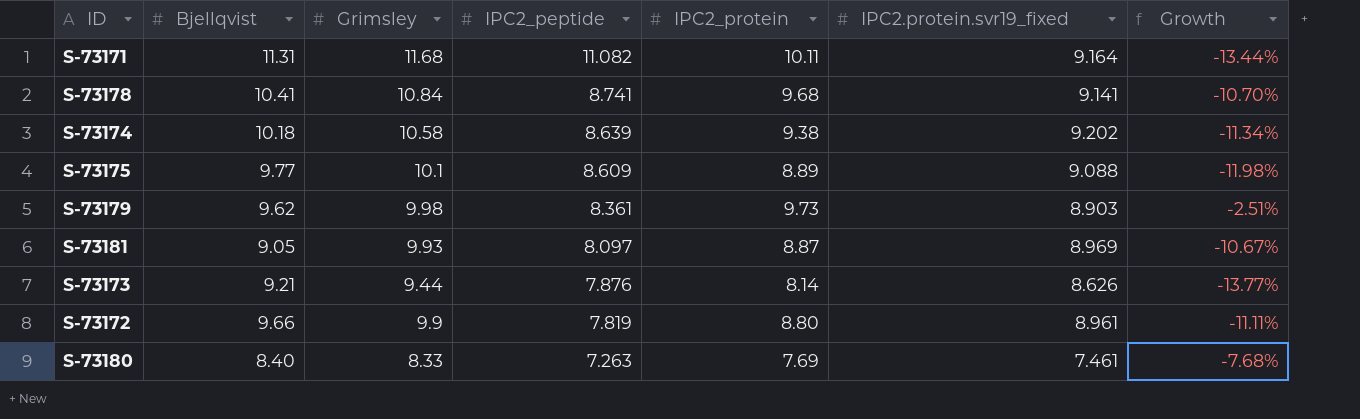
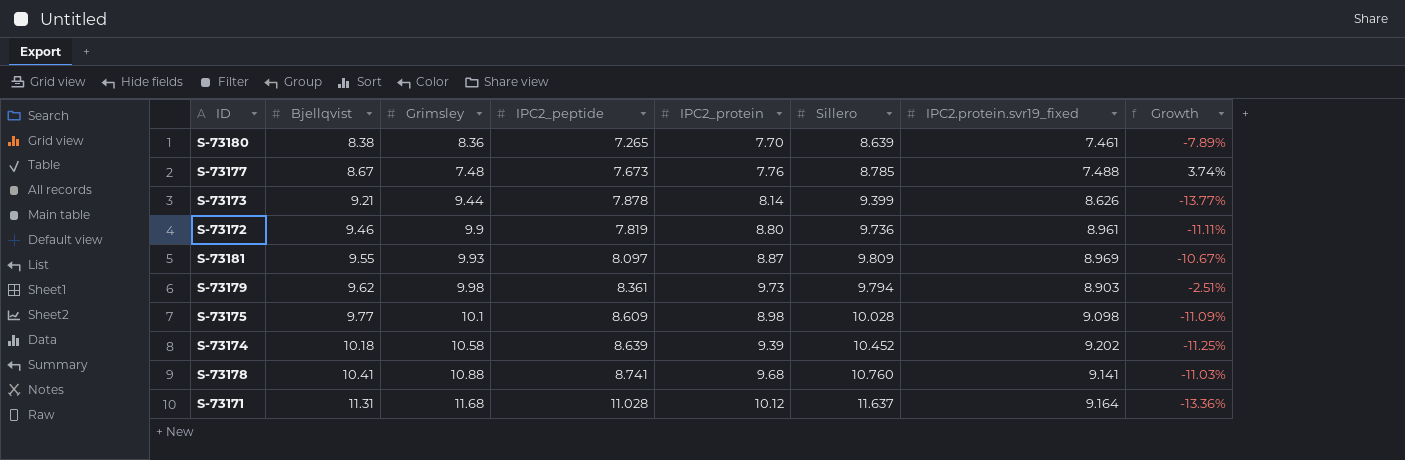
row order: IPC2_peptide descending -> Bjellqvist ascending
column Sillero | position: none -> 6
S-73180 | Bjellqvist: 8.40 -> 8.38
S-73180 | Grimsley: 8.33 -> 8.36
S-73180 | IPC2_peptide: 7.263 -> 7.265
S-73180 | IPC2_protein: 7.69 -> 7.70
S-73180 | Growth: -7.68% -> -7.89%
row S-73177: none -> 8.67 | 7.48 | 7.673 | 7.76 | 8.785 | 7.488 | 3.74%
S-73173 | IPC2_peptide: 7.876 -> 7.878
S-73172 | Bjellqvist: 9.66 -> 9.46
S-73181 | Bjellqvist: 9.05 -> 9.55
S-73175 | IPC2_protein: 8.89 -> 8.98
S-73175 | IPC2.protein.svr19_fixed: 9.088 -> 9.098
S-73175 | Growth: -11.98% -> -11.09%
S-73174 | IPC2_protein: 9.38 -> 9.39
S-73174 | Growth: -11.34% -> -11.25%
S-73178 | Grimsley: 10.84 -> 10.88
S-73178 | Growth: -10.70% -> -11.03%
S-73171 | IPC2_peptide: 11.082 -> 11.028
S-73171 | IPC2_protein: 10.11 -> 10.12
S-73171 | Growth: -13.44% -> -13.36%

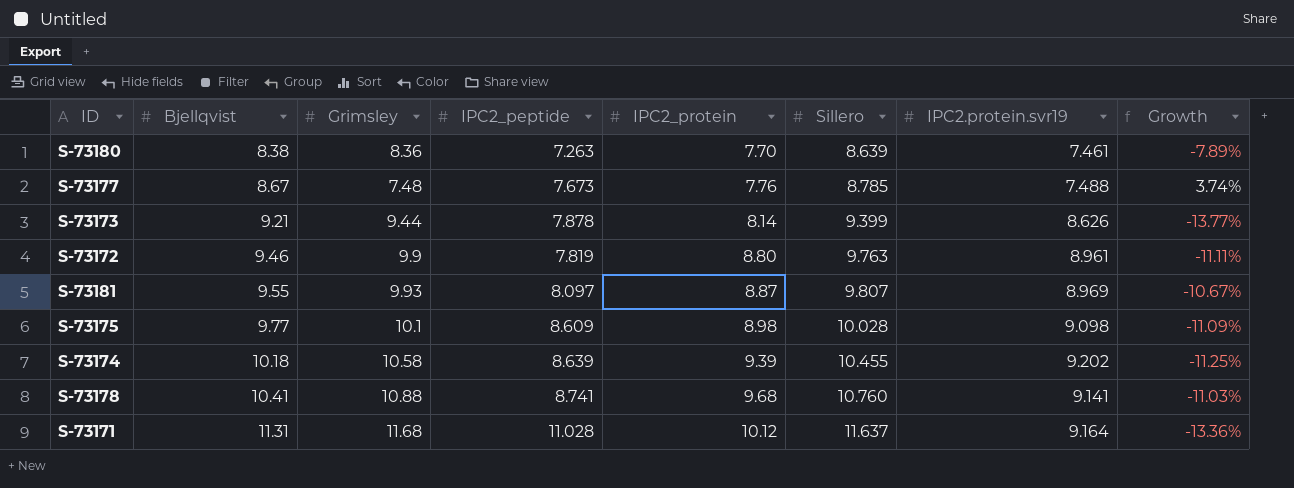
column name: IPC2.protein.svr19_fixed -> IPC2.protein.svr19
row S-73179: 9.62 | 9.98 | 8.361 | 9.73 | 9.794 | 8.903 | -2.51% -> none
S-73180 | IPC2_peptide: 7.265 -> 7.263
S-73172 | Sillero: 9.736 -> 9.763
S-73181 | Sillero: 9.809 -> 9.807
S-73174 | Sillero: 10.452 -> 10.455

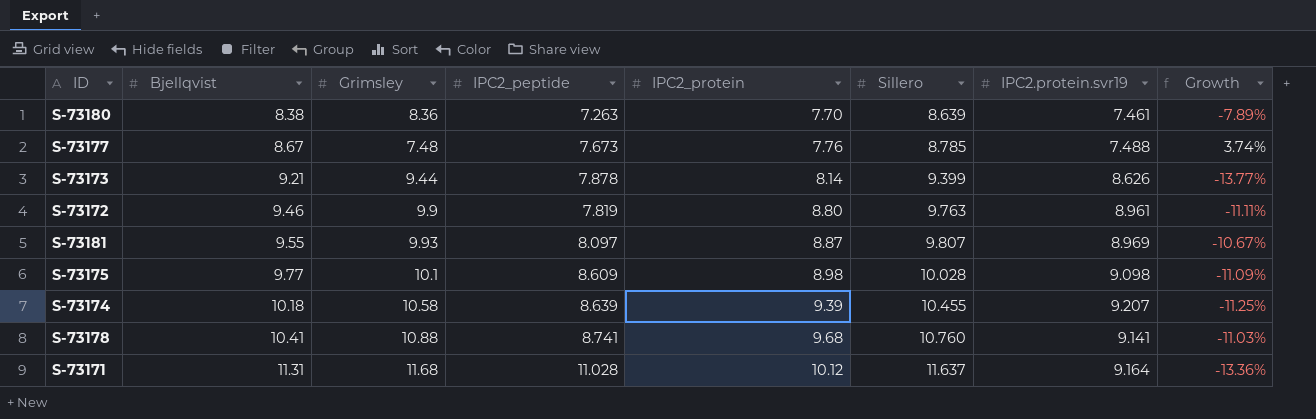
S-73174 | IPC2.protein.svr19: 9.202 -> 9.207

